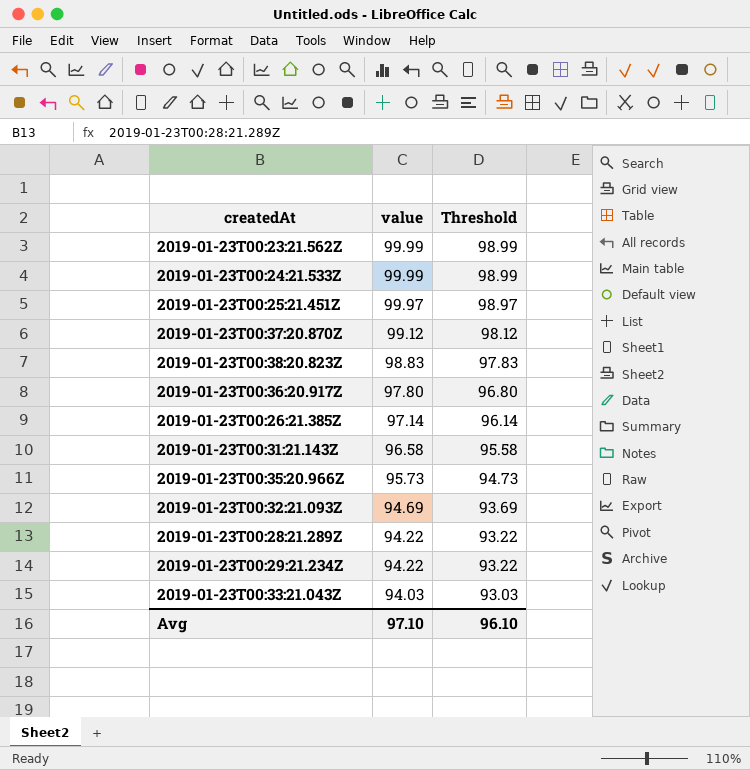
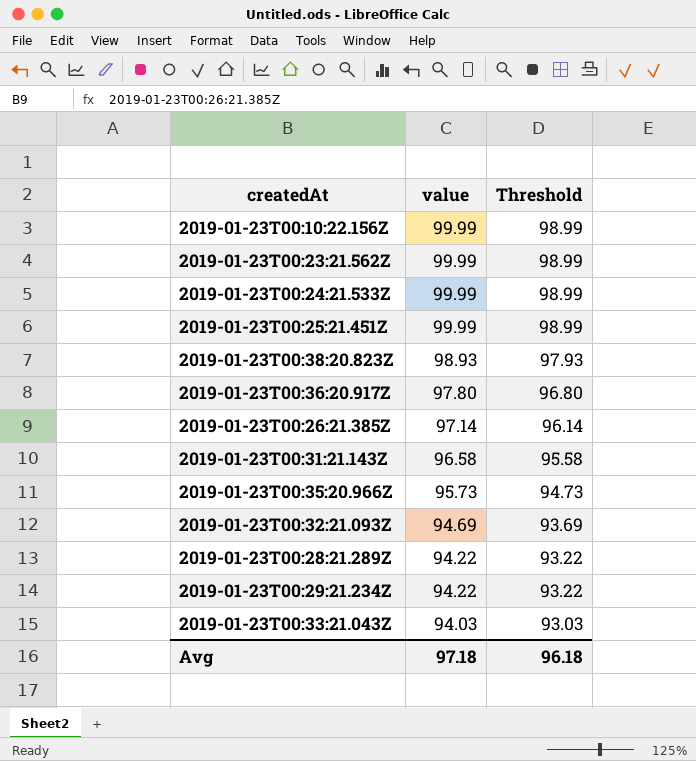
row 2019-01-23T00:37:20.870Z: 99.12 | 98.12 -> none
row 2019-01-23T00:10:22.156Z: none -> 99.99 | 98.99
2019-01-23T00:25:21.451Z | value: 99.97 -> 99.99
2019-01-23T00:25:21.451Z | Threshold: 98.97 -> 98.99
2019-01-23T00:38:20.823Z | value: 98.83 -> 98.93
2019-01-23T00:38:20.823Z | Threshold: 97.83 -> 97.93
Avg | value: 97.10 -> 97.18
Avg | Threshold: 96.10 -> 96.18

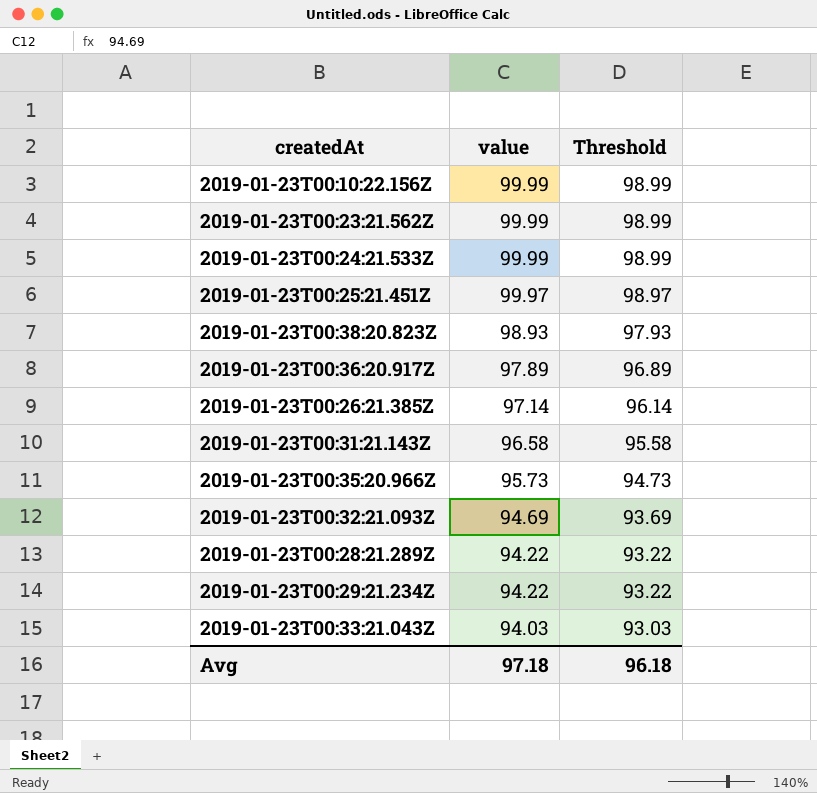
2019-01-23T00:25:21.451Z | value: 99.99 -> 99.97
2019-01-23T00:25:21.451Z | Threshold: 98.99 -> 98.97
2019-01-23T00:36:20.917Z | value: 97.80 -> 97.89
2019-01-23T00:36:20.917Z | Threshold: 96.80 -> 96.89

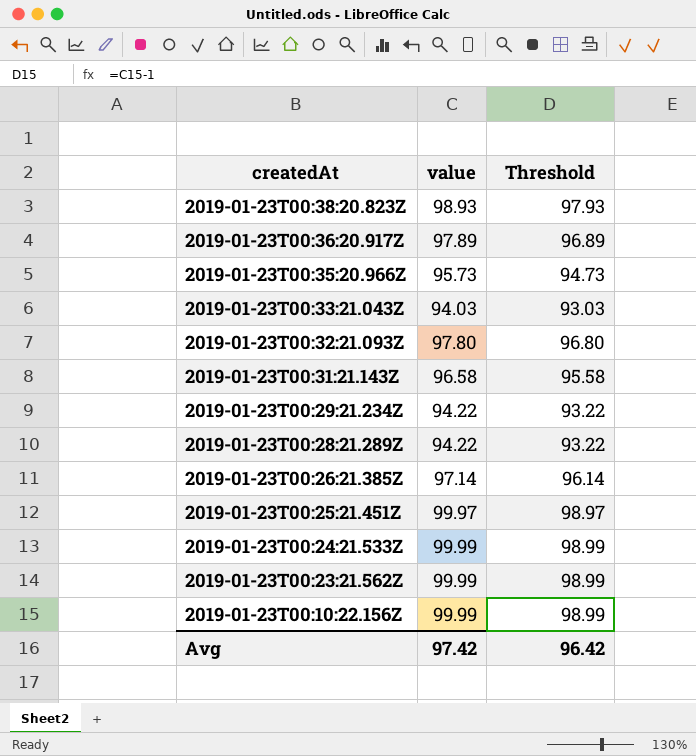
row order: value descending -> createdAt descending
2019-01-23T00:32:21.093Z | value: 94.69 -> 97.80
2019-01-23T00:32:21.093Z | Threshold: 93.69 -> 96.80
Avg | value: 97.18 -> 97.42
Avg | Threshold: 96.18 -> 96.42

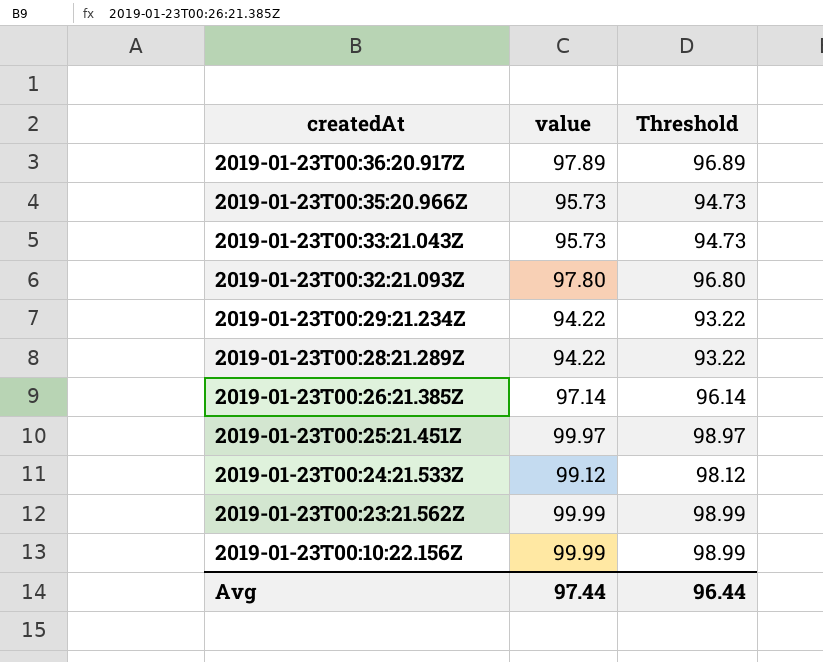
row 2019-01-23T00:38:20.823Z: 98.93 | 97.93 -> none
row 2019-01-23T00:31:21.143Z: 96.58 | 95.58 -> none
2019-01-23T00:33:21.043Z | value: 94.03 -> 95.73
2019-01-23T00:33:21.043Z | Threshold: 93.03 -> 94.73
2019-01-23T00:24:21.533Z | value: 99.99 -> 99.12
2019-01-23T00:24:21.533Z | Threshold: 98.99 -> 98.12
Avg | value: 97.42 -> 97.44
Avg | Threshold: 96.42 -> 96.44

